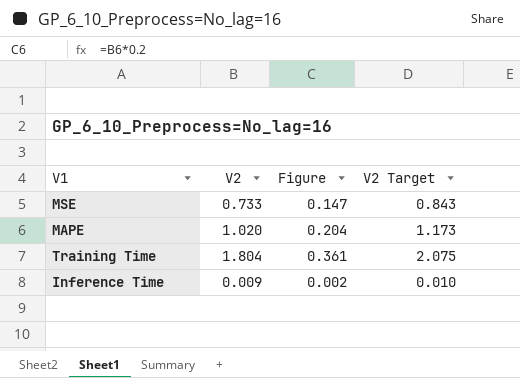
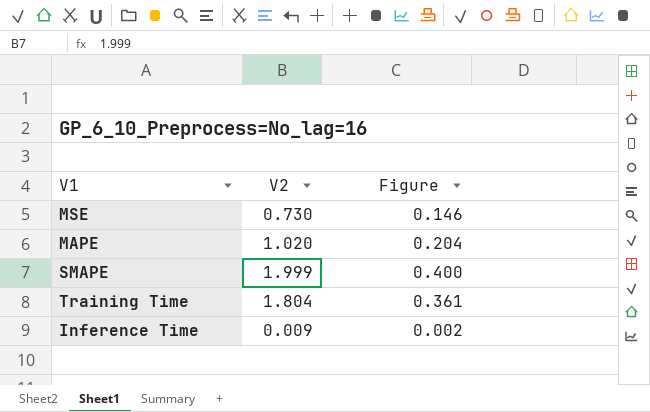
column V2 Target | formula: [V2] * 1.15 -> none
MSE | V2: 0.733 -> 0.730
MSE | Figure: 0.147 -> 0.146
row SMAPE: none -> 1.999 | 0.400

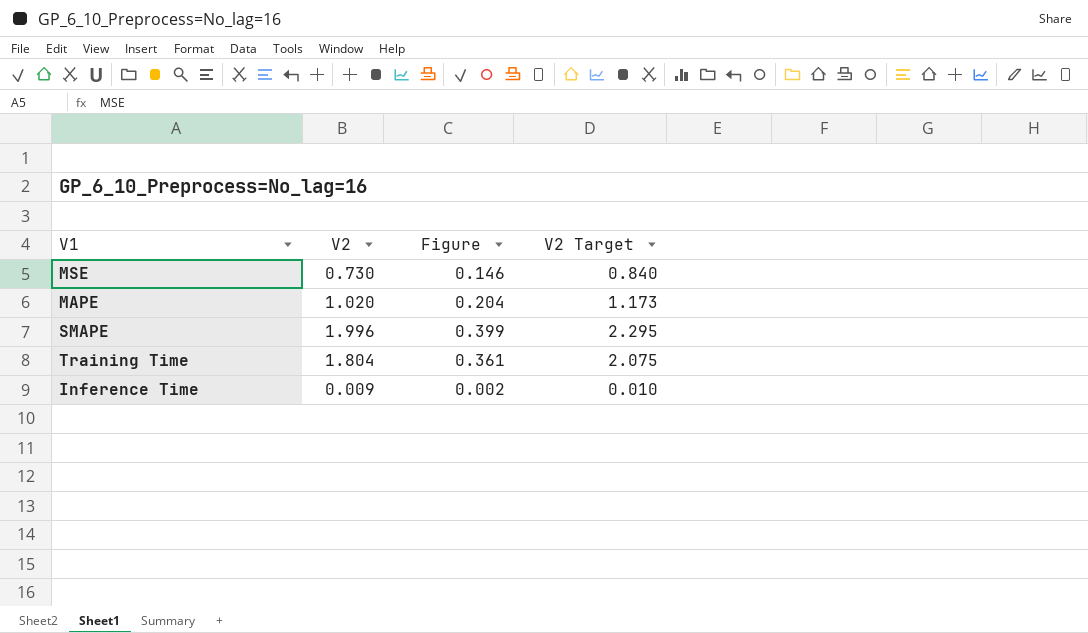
column V2 Target | formula: none -> [V2] * 1.15
SMAPE | V2: 1.999 -> 1.996
SMAPE | Figure: 0.400 -> 0.399

